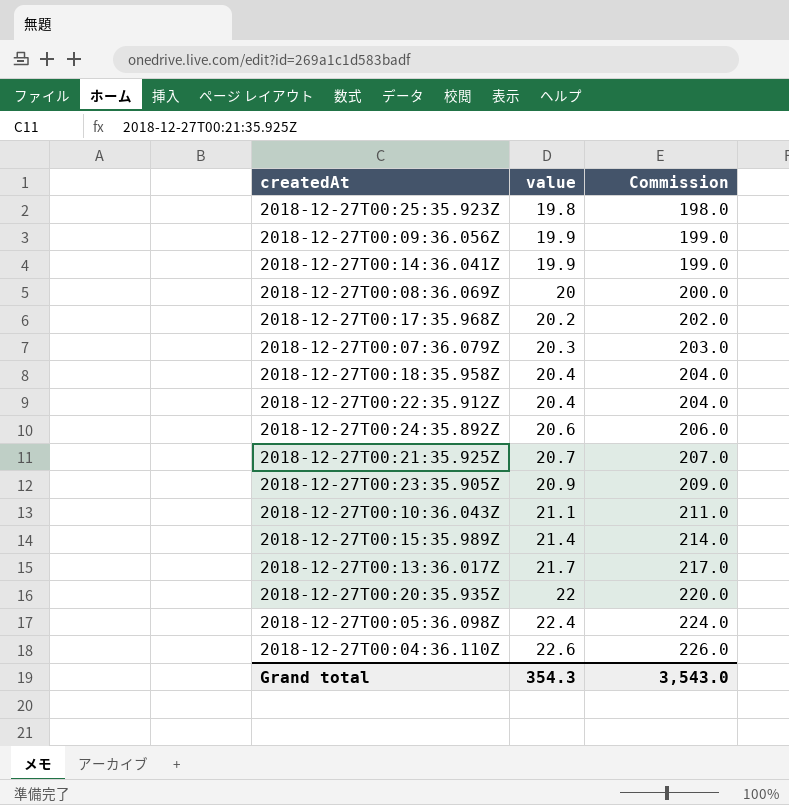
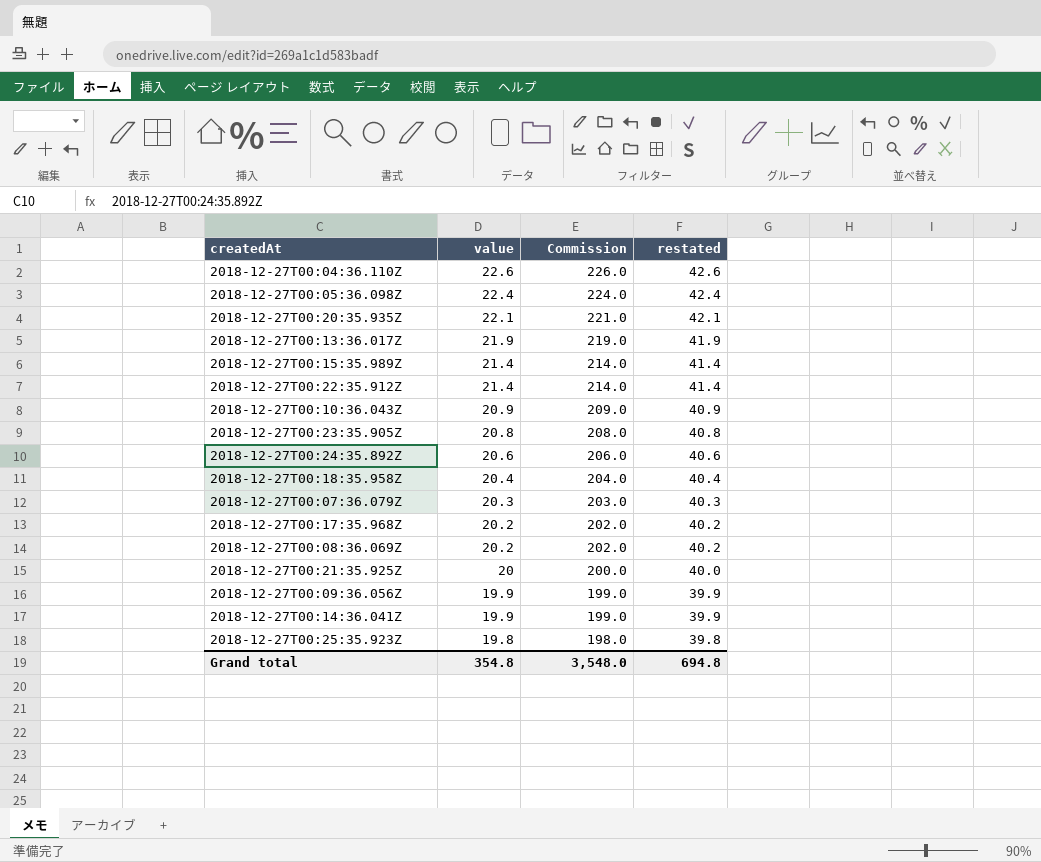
row order: value ascending -> value descending
column restated | formula: none -> [value] + 20
2018-12-27T00:20:35.935Z | value: 22 -> 22.1
2018-12-27T00:20:35.935Z | Commission: 220.0 -> 221.0
2018-12-27T00:13:36.017Z | value: 21.7 -> 21.9
2018-12-27T00:13:36.017Z | Commission: 217.0 -> 219.0
2018-12-27T00:22:35.912Z | value: 20.4 -> 21.4
2018-12-27T00:22:35.912Z | Commission: 204.0 -> 214.0
2018-12-27T00:10:36.043Z | value: 21.1 -> 20.9
2018-12-27T00:10:36.043Z | Commission: 211.0 -> 209.0
2018-12-27T00:23:35.905Z | value: 20.9 -> 20.8
2018-12-27T00:23:35.905Z | Commission: 209.0 -> 208.0
2018-12-27T00:08:36.069Z | value: 20 -> 20.2
2018-12-27T00:08:36.069Z | Commission: 200.0 -> 202.0
2018-12-27T00:21:35.925Z | value: 20.7 -> 20
2018-12-27T00:21:35.925Z | Commission: 207.0 -> 200.0
Grand total | value: 354.3 -> 354.8
Grand total | Commission: 3,543.0 -> 3,548.0

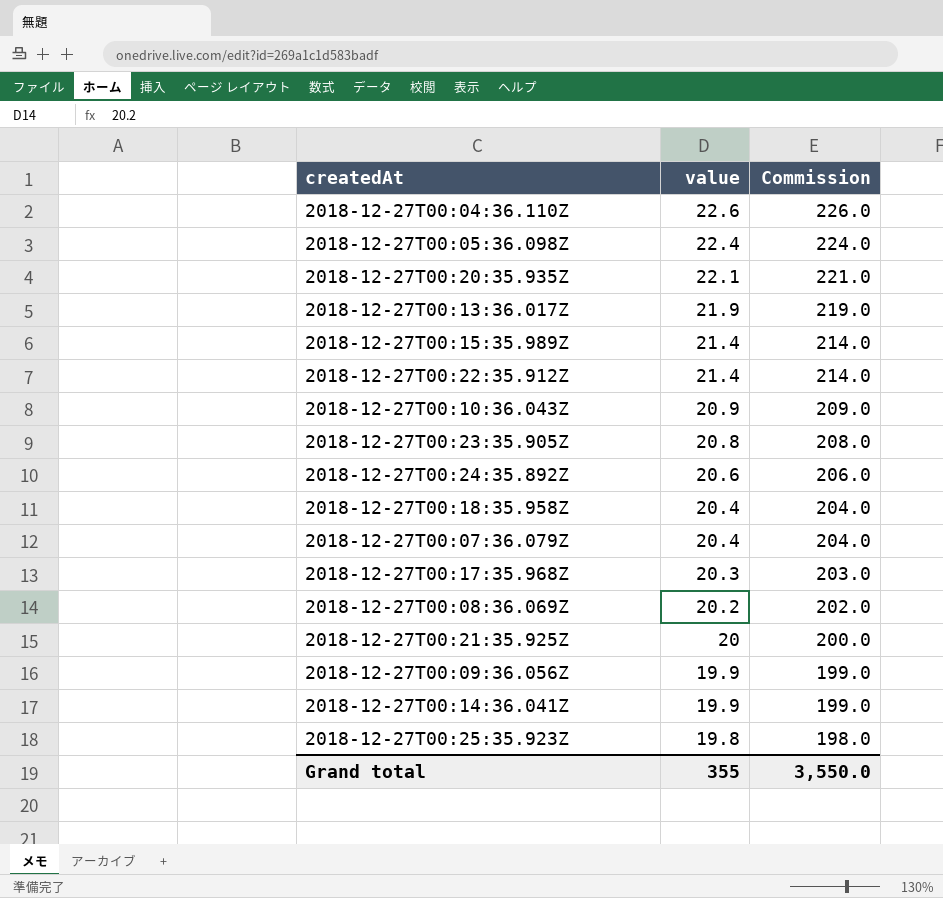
column restated | formula: [value] + 20 -> none
2018-12-27T00:07:36.079Z | value: 20.3 -> 20.4
2018-12-27T00:07:36.079Z | Commission: 203.0 -> 204.0
2018-12-27T00:17:35.968Z | value: 20.2 -> 20.3
2018-12-27T00:17:35.968Z | Commission: 202.0 -> 203.0
Grand total | value: 354.8 -> 355
Grand total | Commission: 3,548.0 -> 3,550.0

